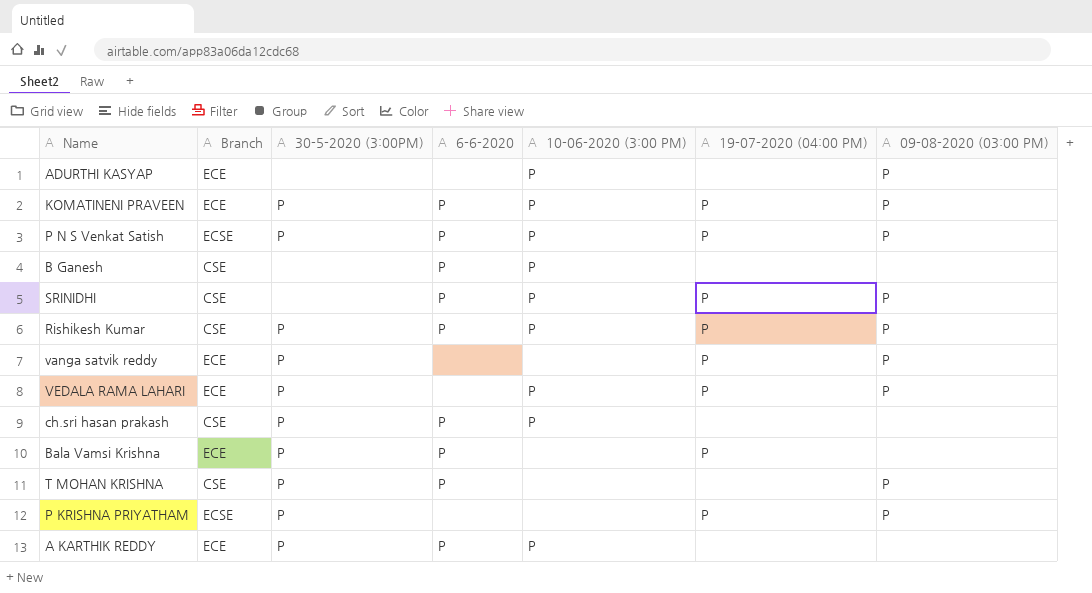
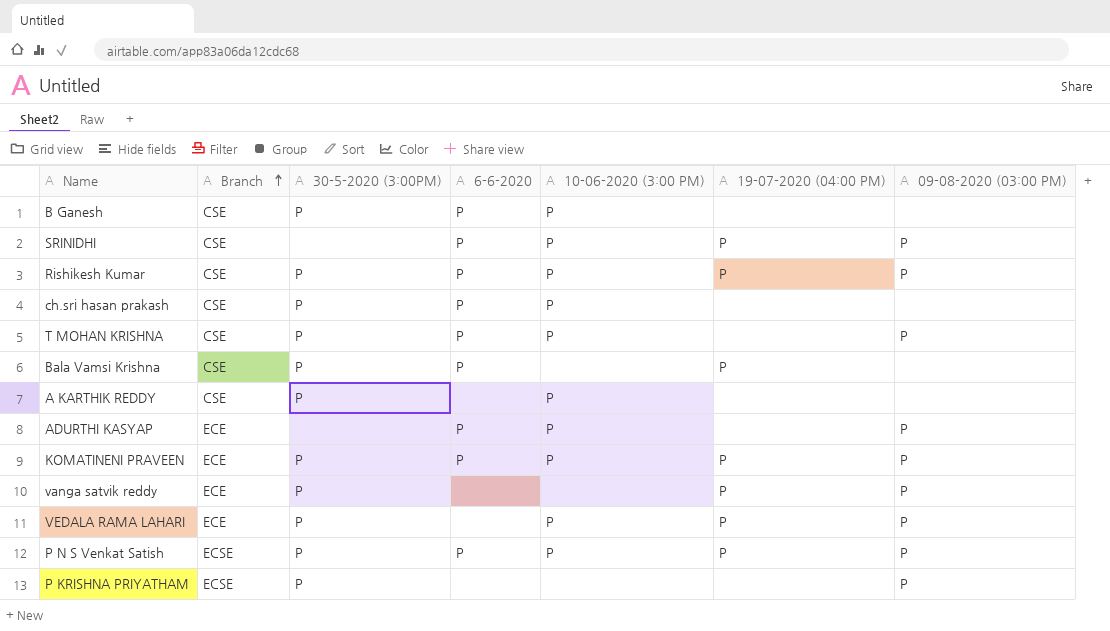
row order: none -> Branch ascending
B Ganesh | 30-5-2020 (3:00PM): none -> P
T MOHAN KRISHNA | 10-06-2020 (3:00 PM): none -> P
Bala Vamsi Krishna | Branch: ECE -> CSE
A KARTHIK REDDY | Branch: ECE -> CSE
A KARTHIK REDDY | 6-6-2020: P -> none
ADURTHI KASYAP | 6-6-2020: none -> P
P KRISHNA PRIYATHAM | 19-07-2020 (04:00 PM): P -> none

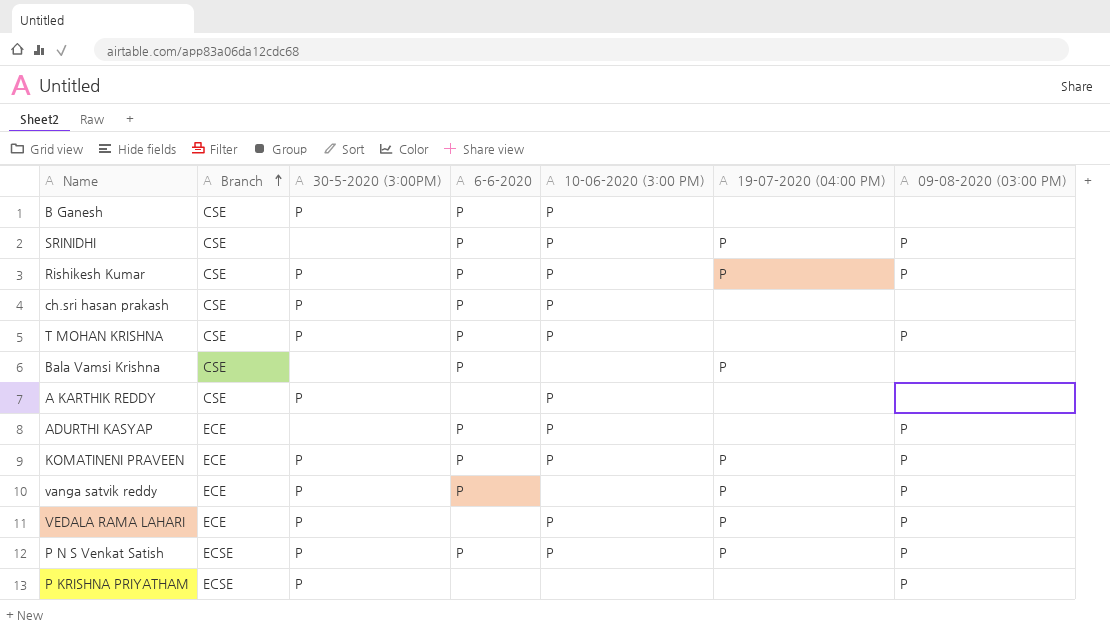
Bala Vamsi Krishna | 30-5-2020 (3:00PM): P -> none
vanga satvik reddy | 6-6-2020: none -> P

